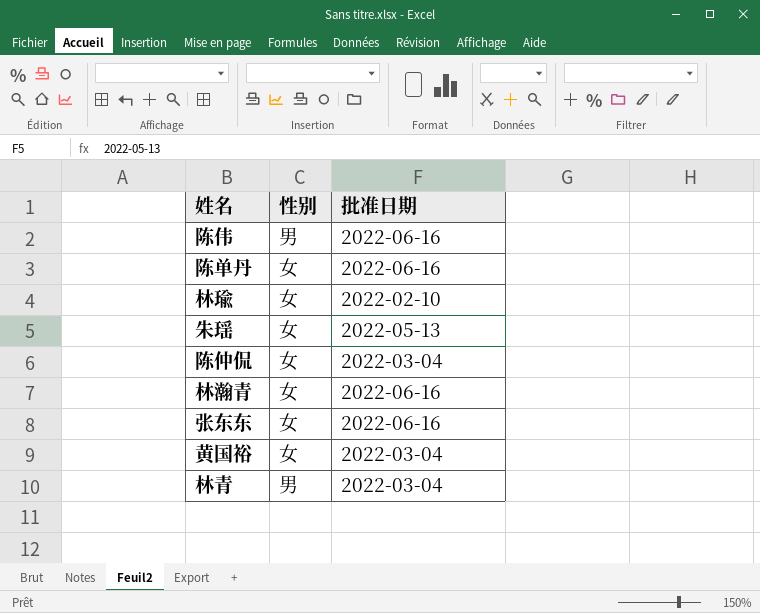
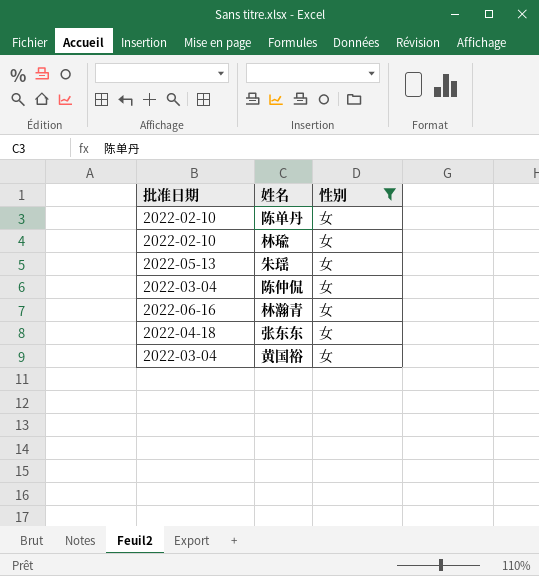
filter: none -> 性别 = 女
column 批准日期 | position: 3 -> 1
陈单丹 | 批准日期: 2022-06-16 -> 2022-02-10
张东东 | 批准日期: 2022-06-16 -> 2022-04-18

